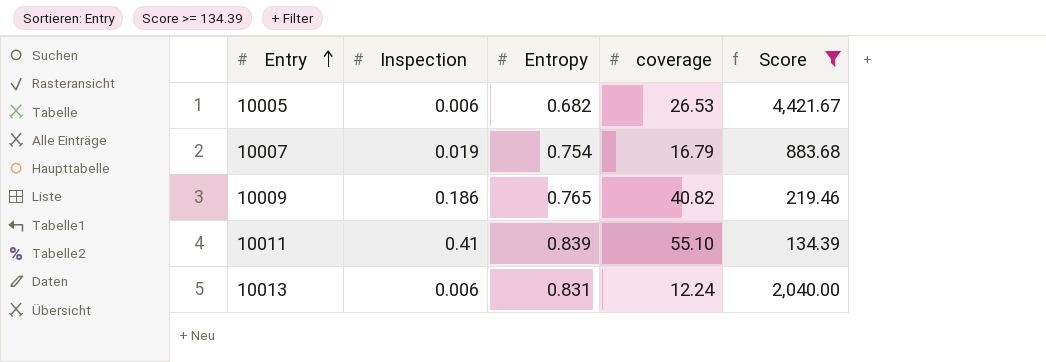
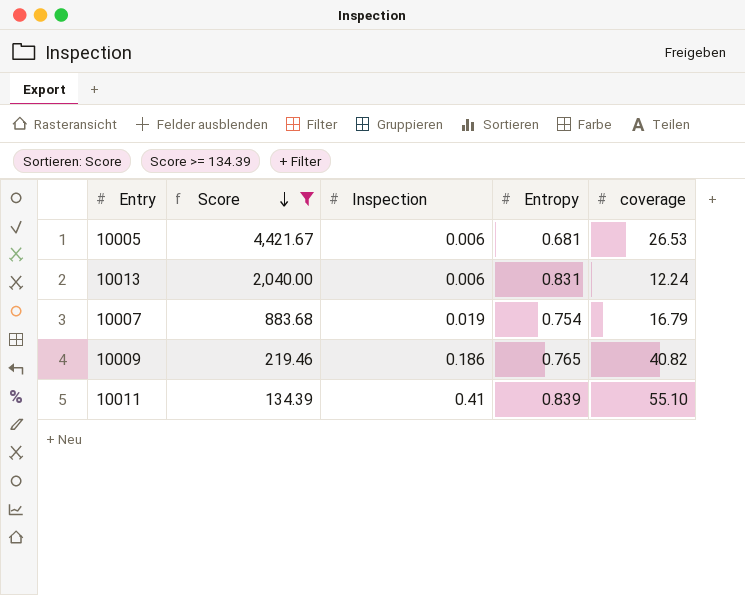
row order: Entry ascending -> Score descending
column Score | position: 5 -> 2
10005 | Entropy: 0.682 -> 0.681

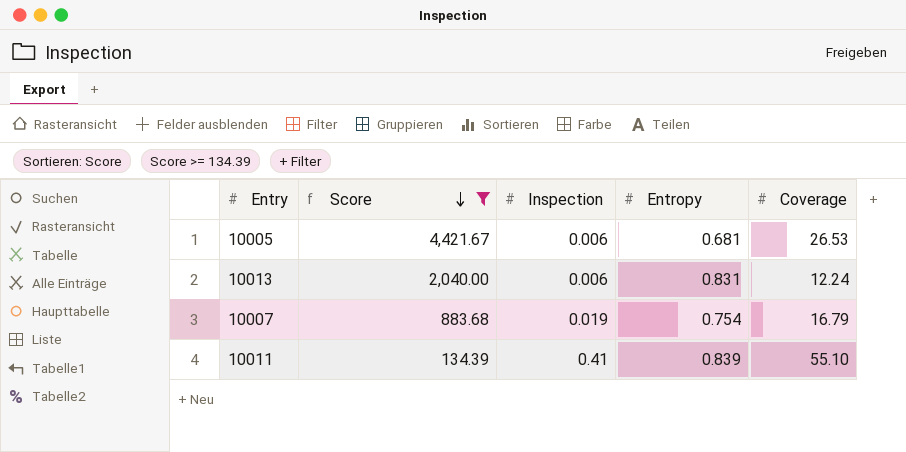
column name: coverage -> Coverage
row 10009: 219.46 | 0.186 | 0.765 | 40.82 -> none

